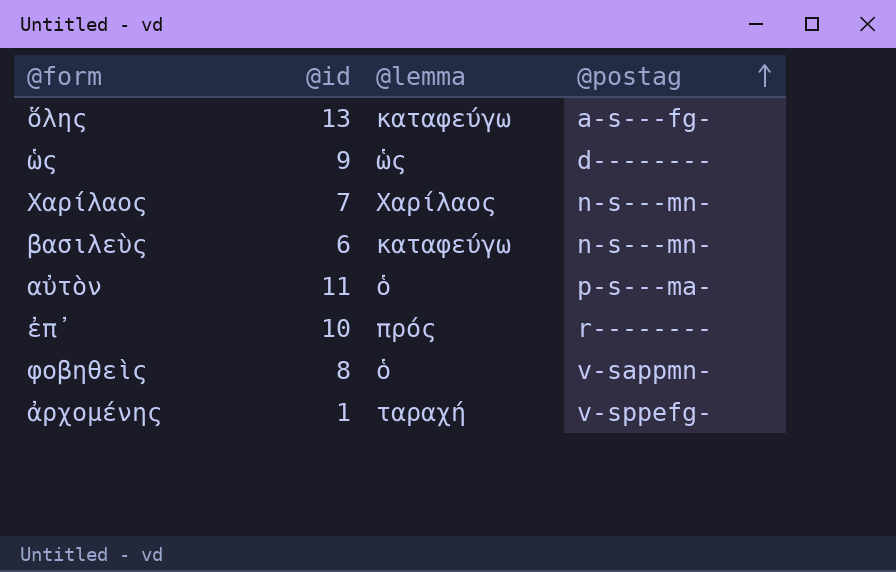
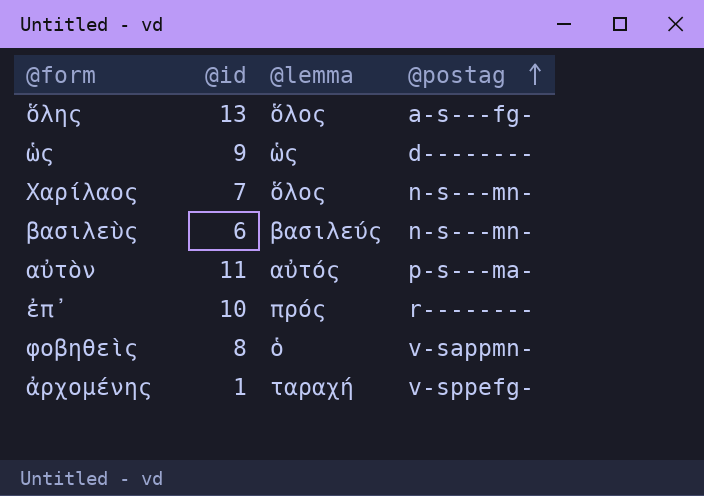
ὅλης | @lemma: καταφεύγω -> ὅλος
Χαρίλαος | @lemma: Χαρίλαος -> ὅλος
βασιλεὺς | @lemma: καταφεύγω -> βασιλεύς
αὐτὸν | @lemma: ὁ -> αὐτός

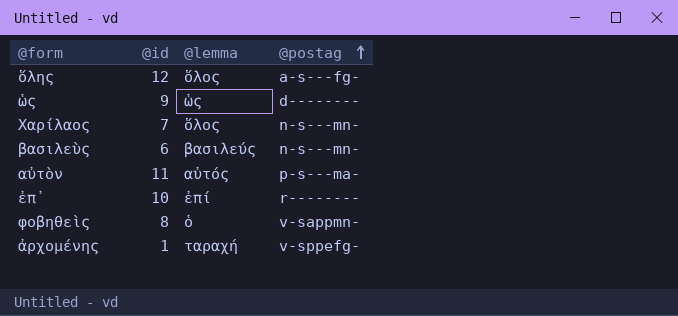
ὅλης | @id: 13 -> 12
ἐπ᾽ | @lemma: πρός -> ἐπί

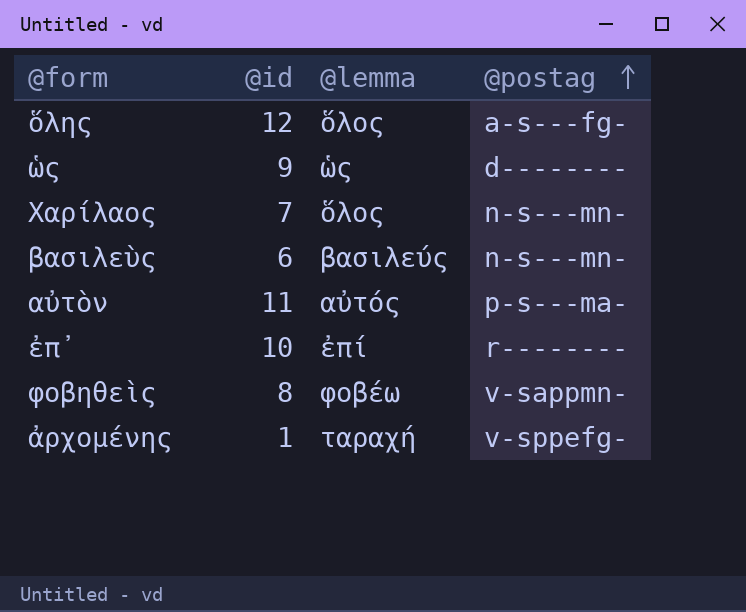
φοβηθεὶς | @lemma: ὁ -> φοβέω

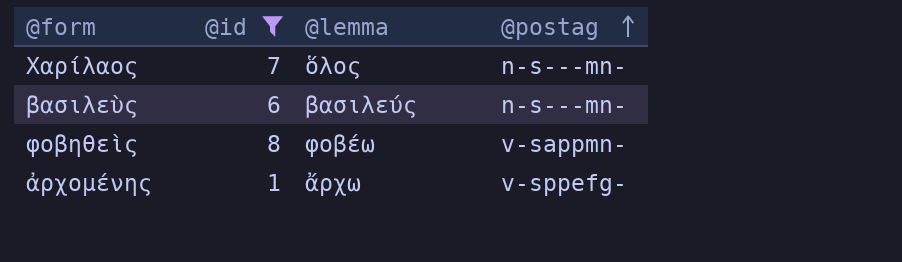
filter: none -> @id <= 8
ἀρχομένης | @lemma: ταραχή -> ἄρχω

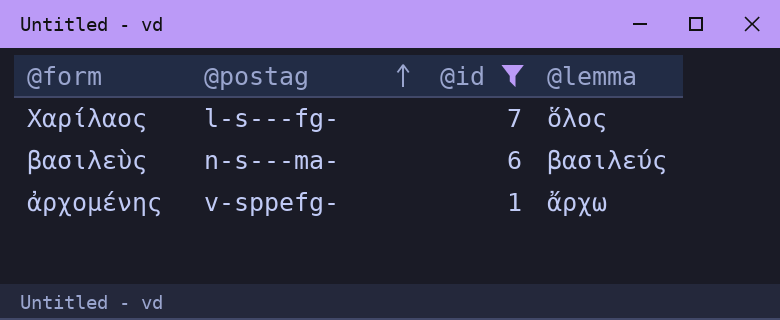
column @postag | position: 4 -> 2
row φοβηθεὶς: 8 | φοβέω | v-sappmn- -> none
Χαρίλαος | @postag: n-s---mn- -> l-s---fg-
βασιλεὺς | @postag: n-s---mn- -> n-s---ma-

